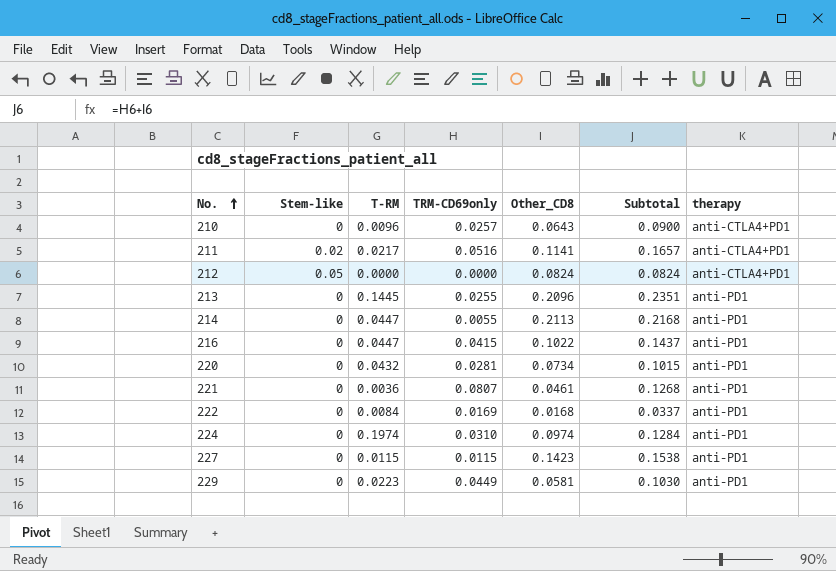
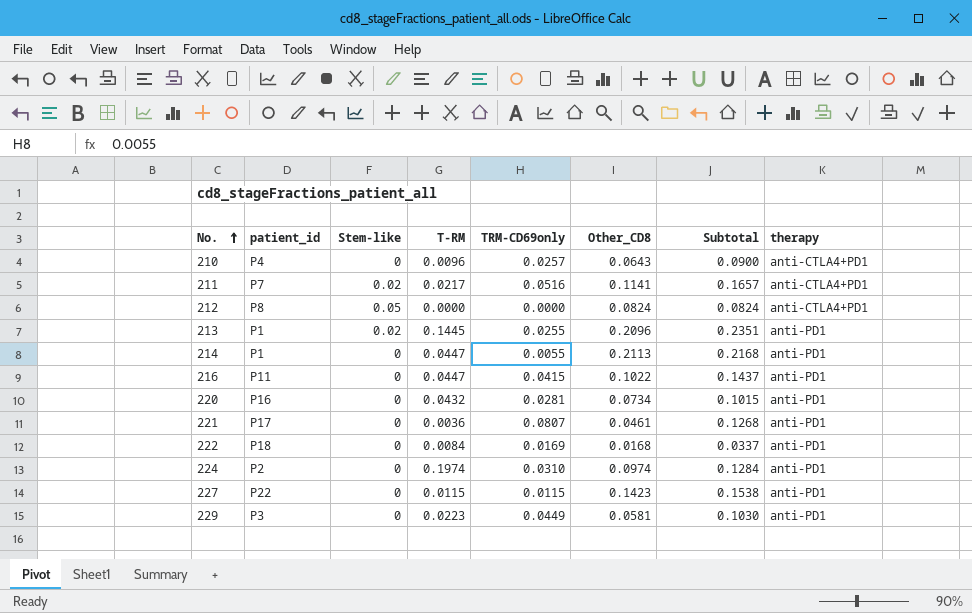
column patient_id | position: none -> 2
213 | Stem-like: 0 -> 0.02

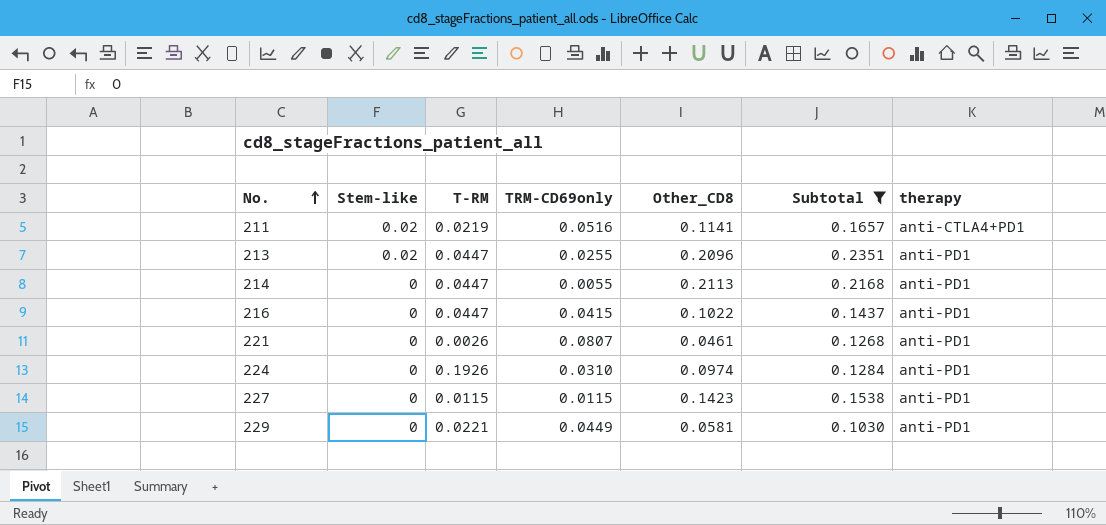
filter: none -> Subtotal >= 0.1030
column patient_id | position: 2 -> none
211 | T-RM: 0.0217 -> 0.0219
213 | T-RM: 0.1445 -> 0.0447
221 | T-RM: 0.0036 -> 0.0026
224 | T-RM: 0.1974 -> 0.1926
229 | T-RM: 0.0223 -> 0.0221

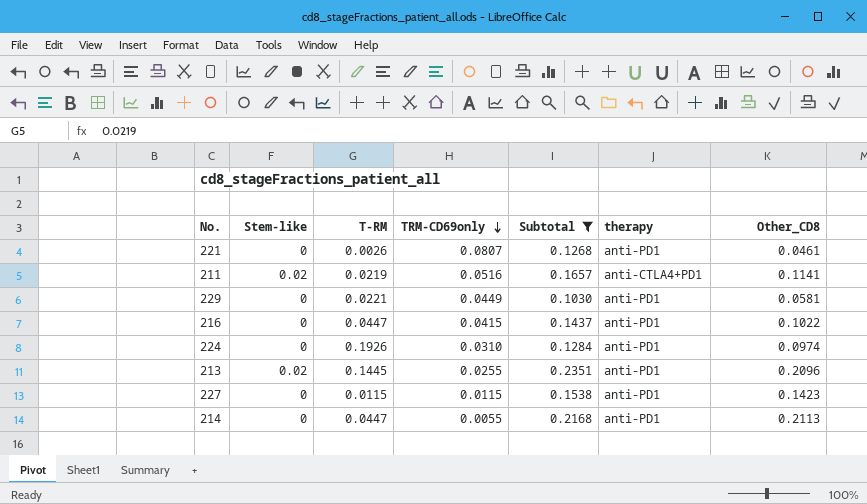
row order: No. ascending -> TRM-CD69only descending
column Other_CD8 | position: 5 -> 7
213 | T-RM: 0.0447 -> 0.1445

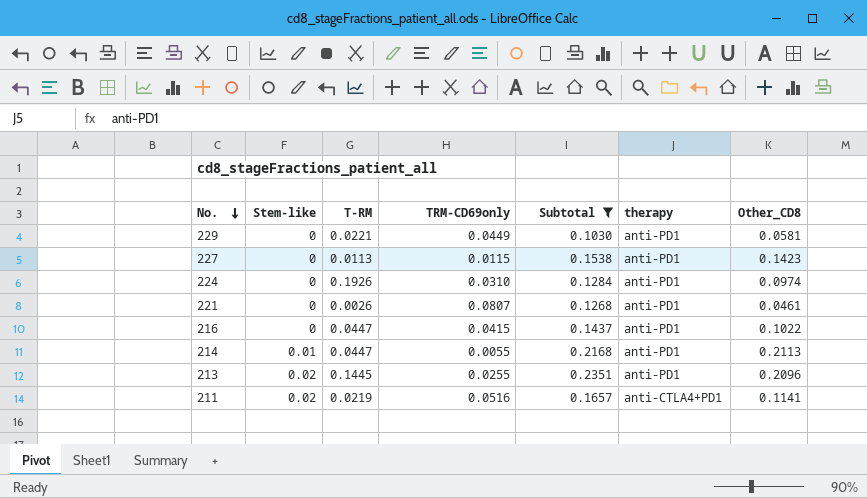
row order: TRM-CD69only descending -> No. descending
227 | T-RM: 0.0115 -> 0.0113
214 | Stem-like: 0 -> 0.01

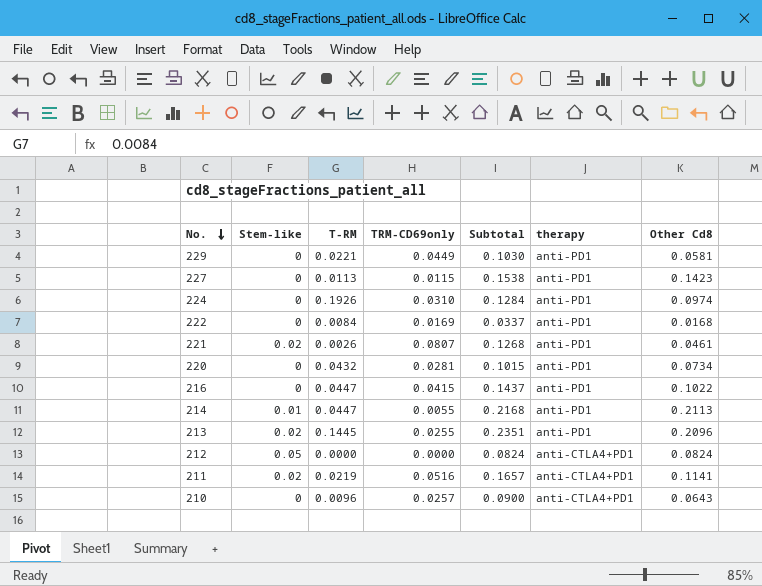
filter: Subtotal >= 0.1030 -> none
column name: Other_CD8 -> Other Cd8
221 | Stem-like: 0 -> 0.02

